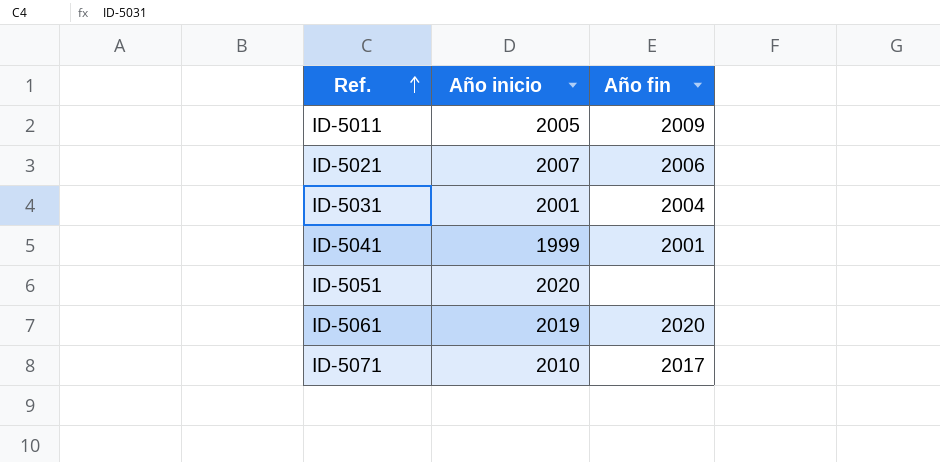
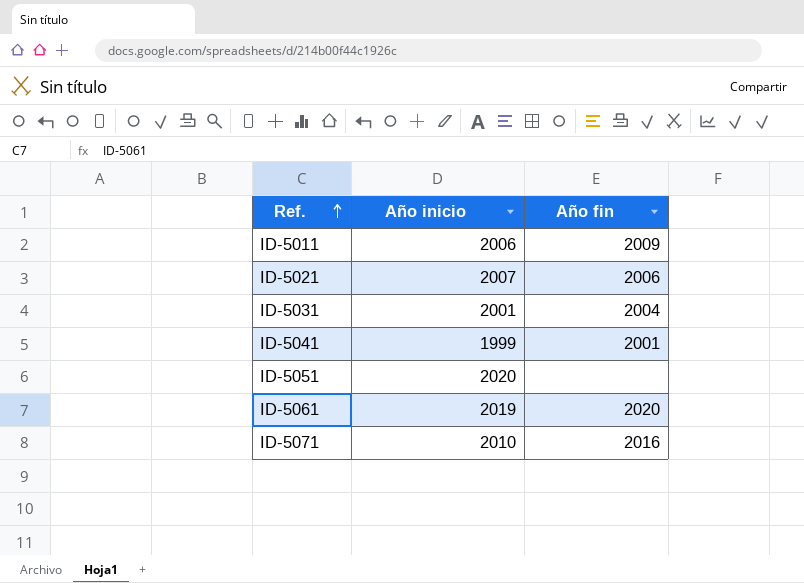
ID-5011 | Año inicio: 2005 -> 2006
ID-5071 | Año fin: 2017 -> 2016

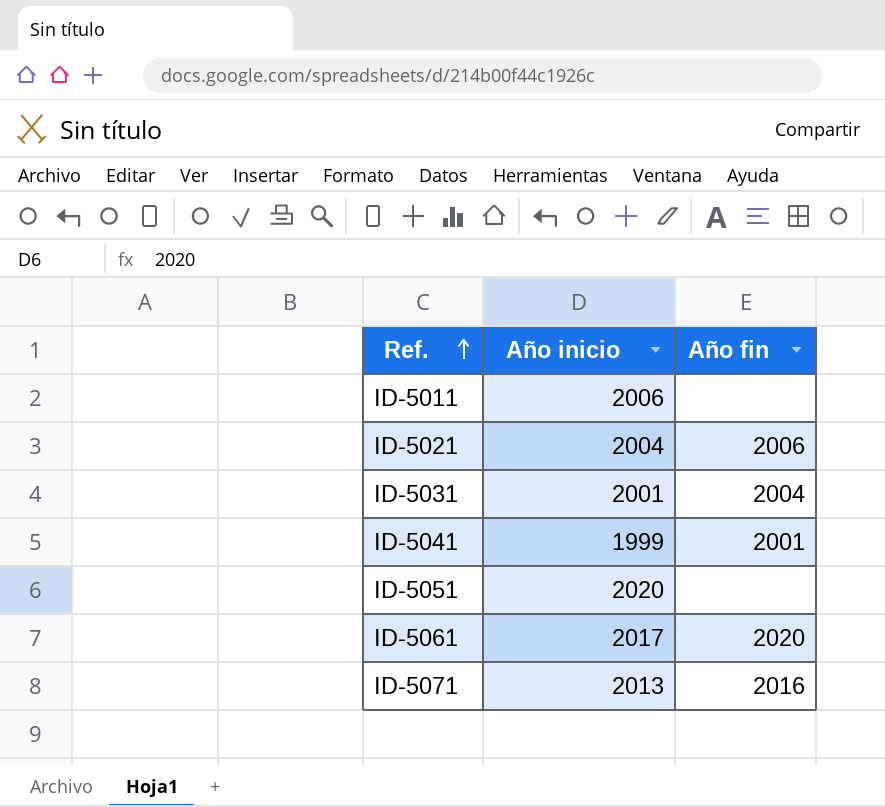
ID-5011 | Año fin: 2009 -> none
ID-5021 | Año inicio: 2007 -> 2004
ID-5061 | Año inicio: 2019 -> 2017
ID-5071 | Año inicio: 2010 -> 2013

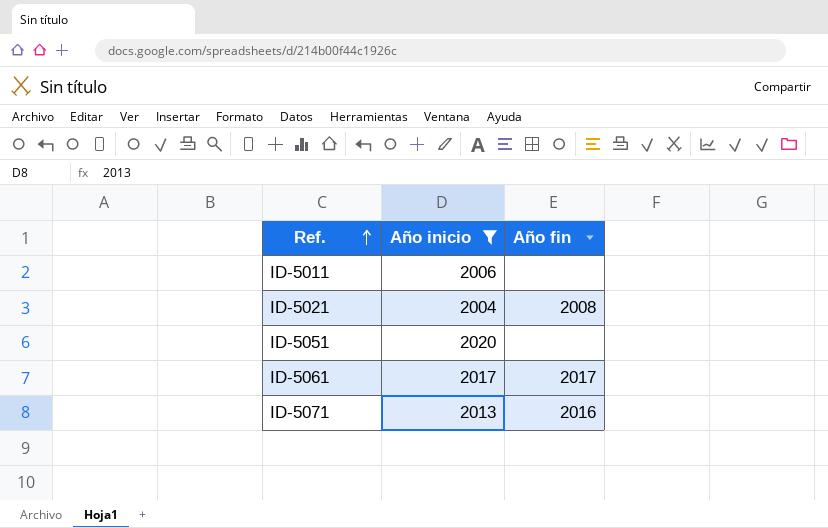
filter: none -> Año inicio >= 2004
ID-5021 | Año fin: 2006 -> 2008
ID-5061 | Año fin: 2020 -> 2017

